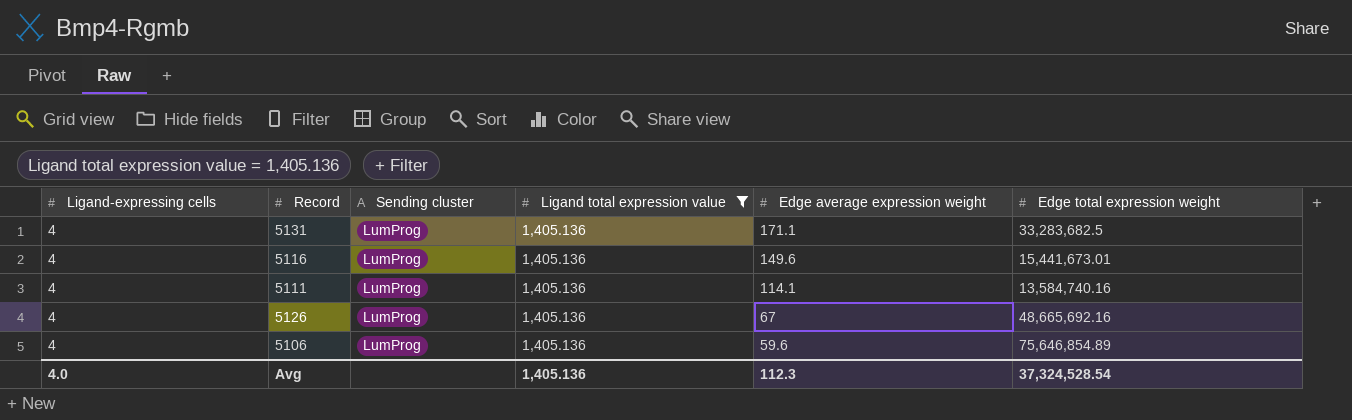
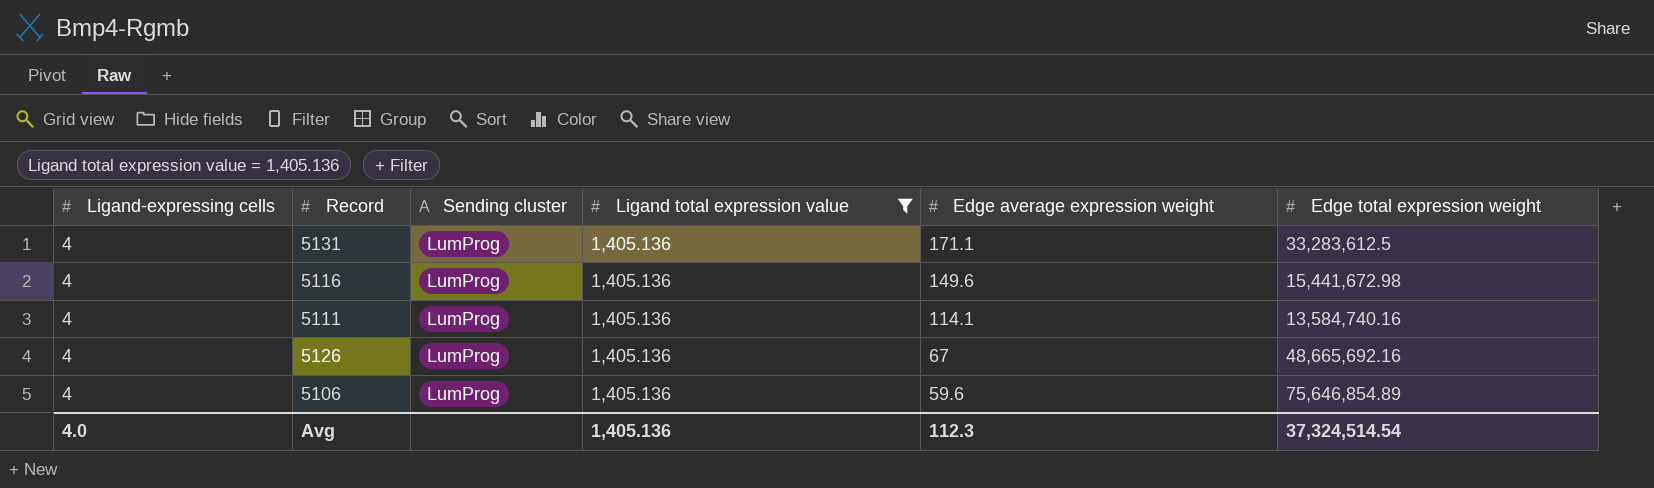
5131 | Edge total expression weight: 33,283,682.5 -> 33,283,612.5
5116 | Edge total expression weight: 15,441,673.01 -> 15,441,672.98
Avg | Edge total expression weight: 37,324,528.54 -> 37,324,514.54

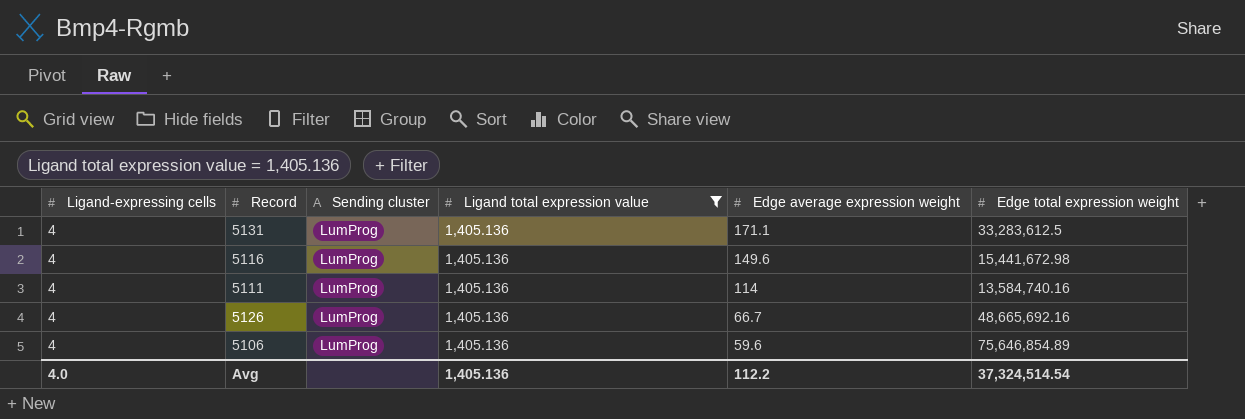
5111 | Edge average expression weight: 114.1 -> 114
5126 | Edge average expression weight: 67 -> 66.7
Avg | Edge average expression weight: 112.3 -> 112.2

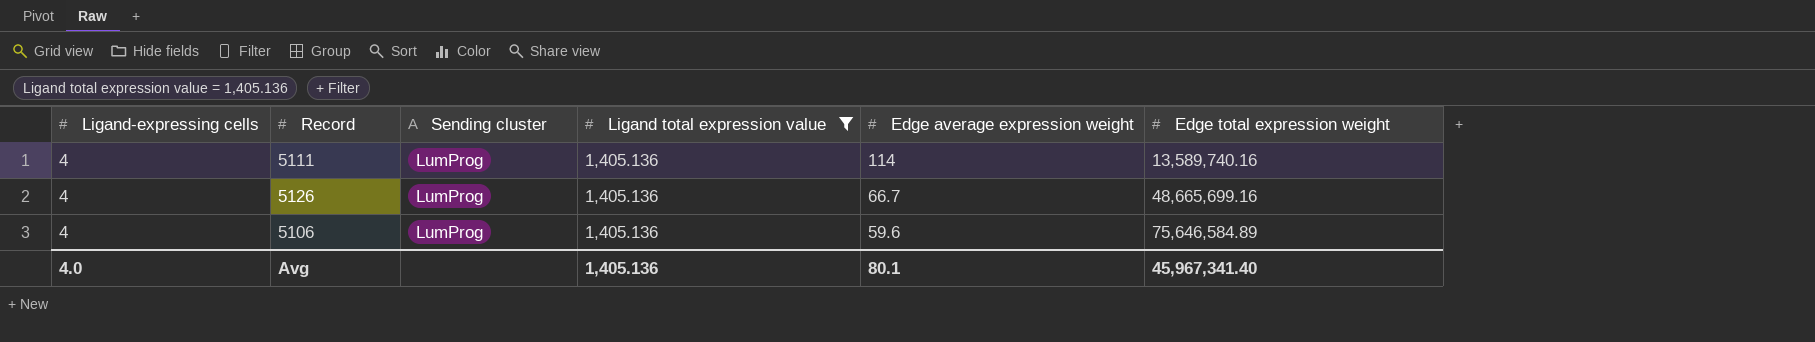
row 5131: 4 | LumProg | 1,405.136 | 171.1 | 33,283,612.5 -> none
row 5116: 4 | LumProg | 1,405.136 | 149.6 | 15,441,672.98 -> none
5111 | Edge total expression weight: 13,584,740.16 -> 13,589,740.16
5126 | Edge total expression weight: 48,665,692.16 -> 48,665,699.16
5106 | Edge total expression weight: 75,646,854.89 -> 75,646,584.89
Avg | Edge average expression weight: 112.2 -> 80.1
Avg | Edge total expression weight: 37,324,514.54 -> 45,967,341.40

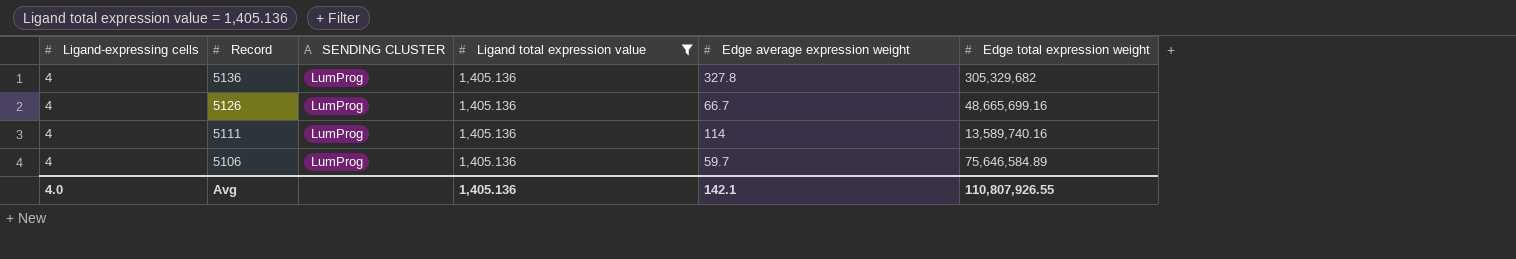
row order: Edge average expression weight descending -> Record descending
column name: Sending cluster -> SENDING CLUSTER
row 5136: none -> 4 | LumProg | 1,405.136 | 327.8 | 305,329,682
5106 | Edge average expression weight: 59.6 -> 59.7
Avg | Edge average expression weight: 80.1 -> 142.1
Avg | Edge total expression weight: 45,967,341.40 -> 110,807,926.55

